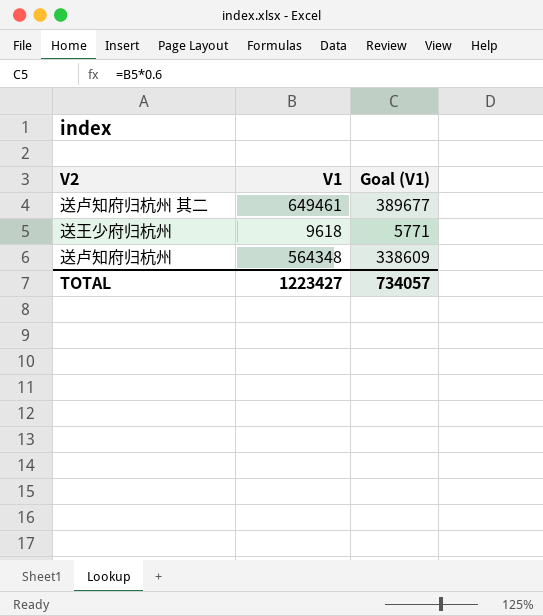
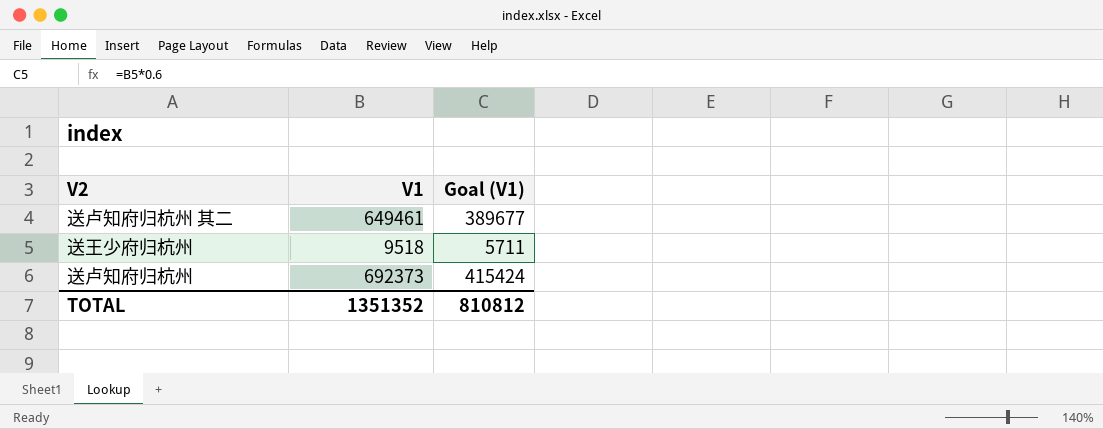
送王少府归杭州 | V1: 9618 -> 9518
送王少府归杭州 | Goal (V1): 5771 -> 5711
送卢知府归杭州 | V1: 564348 -> 692373
送卢知府归杭州 | Goal (V1): 338609 -> 415424
TOTAL | V1: 1223427 -> 1351352
TOTAL | Goal (V1): 734057 -> 810812

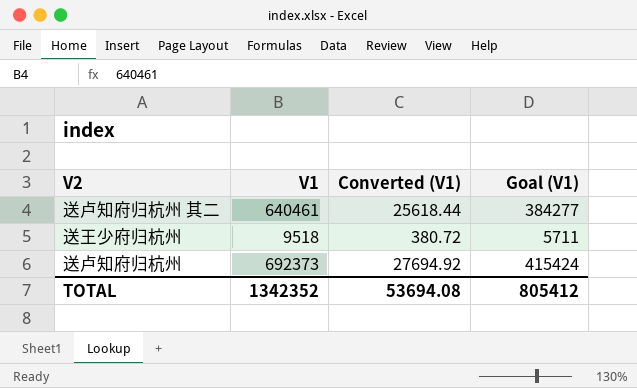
column Converted (V1) | formula: none -> [V1] * 0.04
送卢知府归杭州 其二 | V1: 649461 -> 640461
送卢知府归杭州 其二 | Goal (V1): 389677 -> 384277
TOTAL | V1: 1351352 -> 1342352
TOTAL | Goal (V1): 810812 -> 805412

